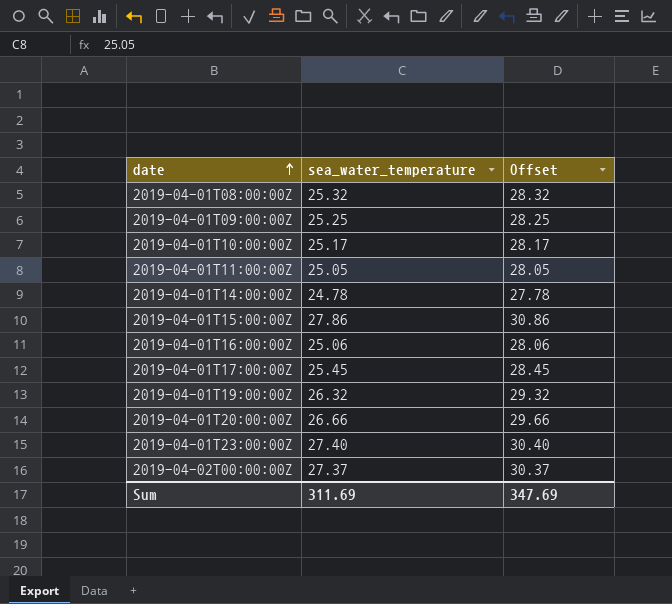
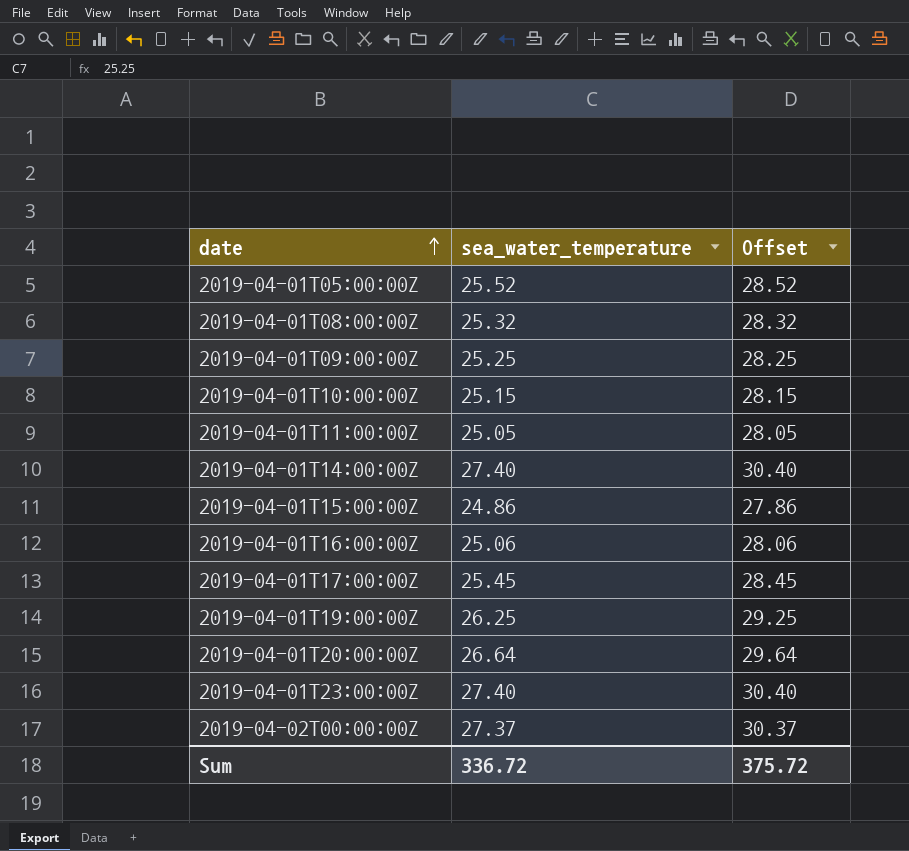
row 2019-04-01T05:00:00Z: none -> 25.52 | 28.52
2019-04-01T10:00:00Z | sea_water_temperature: 25.17 -> 25.15
2019-04-01T10:00:00Z | Offset: 28.17 -> 28.15
2019-04-01T14:00:00Z | sea_water_temperature: 24.78 -> 27.40
2019-04-01T14:00:00Z | Offset: 27.78 -> 30.40
2019-04-01T15:00:00Z | sea_water_temperature: 27.86 -> 24.86
2019-04-01T15:00:00Z | Offset: 30.86 -> 27.86
2019-04-01T19:00:00Z | sea_water_temperature: 26.32 -> 26.25
2019-04-01T19:00:00Z | Offset: 29.32 -> 29.25
2019-04-01T20:00:00Z | sea_water_temperature: 26.66 -> 26.64
2019-04-01T20:00:00Z | Offset: 29.66 -> 29.64
Sum | sea_water_temperature: 311.69 -> 336.72
Sum | Offset: 347.69 -> 375.72

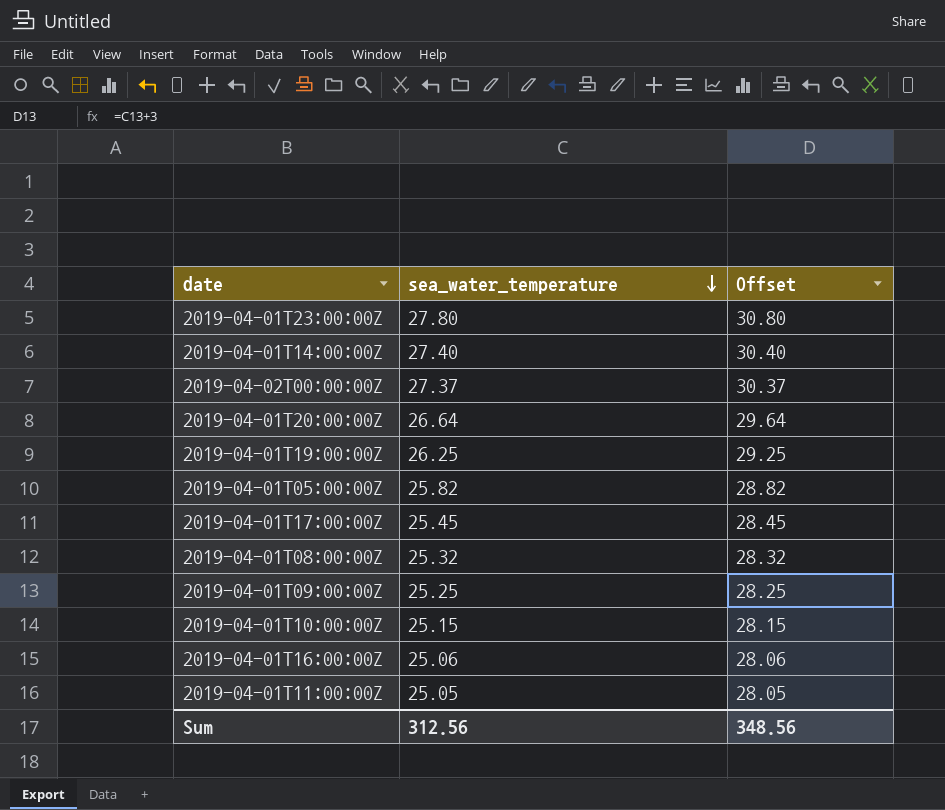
row order: date ascending -> sea_water_temperature descending
row 2019-04-01T15:00:00Z: 24.86 | 27.86 -> none
2019-04-01T23:00:00Z | sea_water_temperature: 27.40 -> 27.80
2019-04-01T23:00:00Z | Offset: 30.40 -> 30.80
2019-04-01T05:00:00Z | sea_water_temperature: 25.52 -> 25.82
2019-04-01T05:00:00Z | Offset: 28.52 -> 28.82
Sum | sea_water_temperature: 336.72 -> 312.56
Sum | Offset: 375.72 -> 348.56

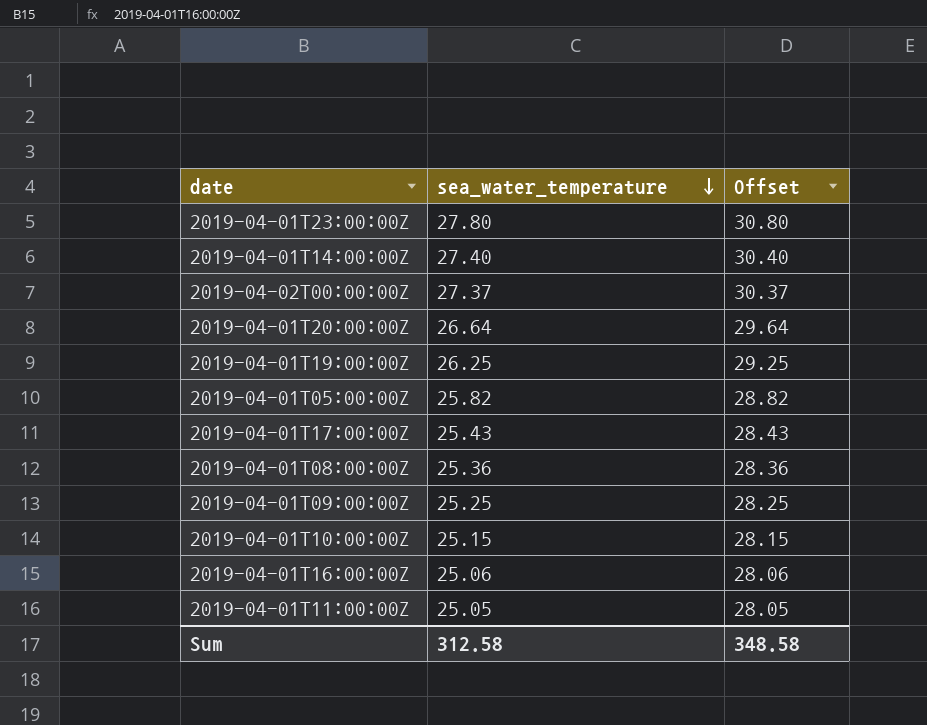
2019-04-01T17:00:00Z | sea_water_temperature: 25.45 -> 25.43
2019-04-01T17:00:00Z | Offset: 28.45 -> 28.43
2019-04-01T08:00:00Z | sea_water_temperature: 25.32 -> 25.36
2019-04-01T08:00:00Z | Offset: 28.32 -> 28.36
Sum | sea_water_temperature: 312.56 -> 312.58
Sum | Offset: 348.56 -> 348.58

